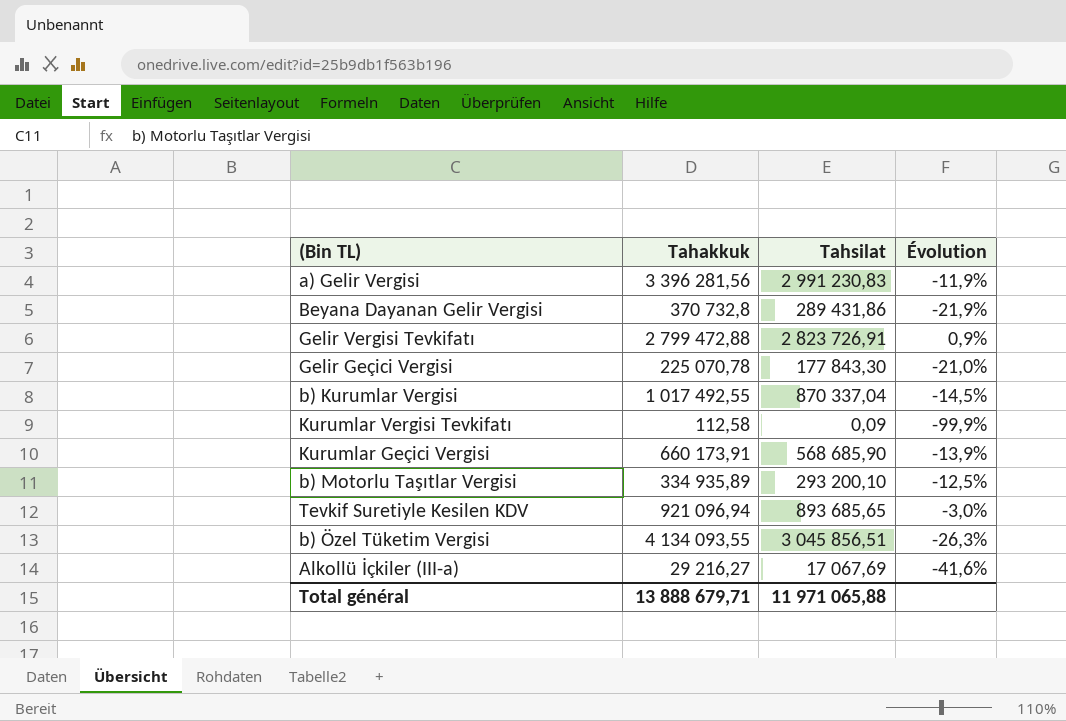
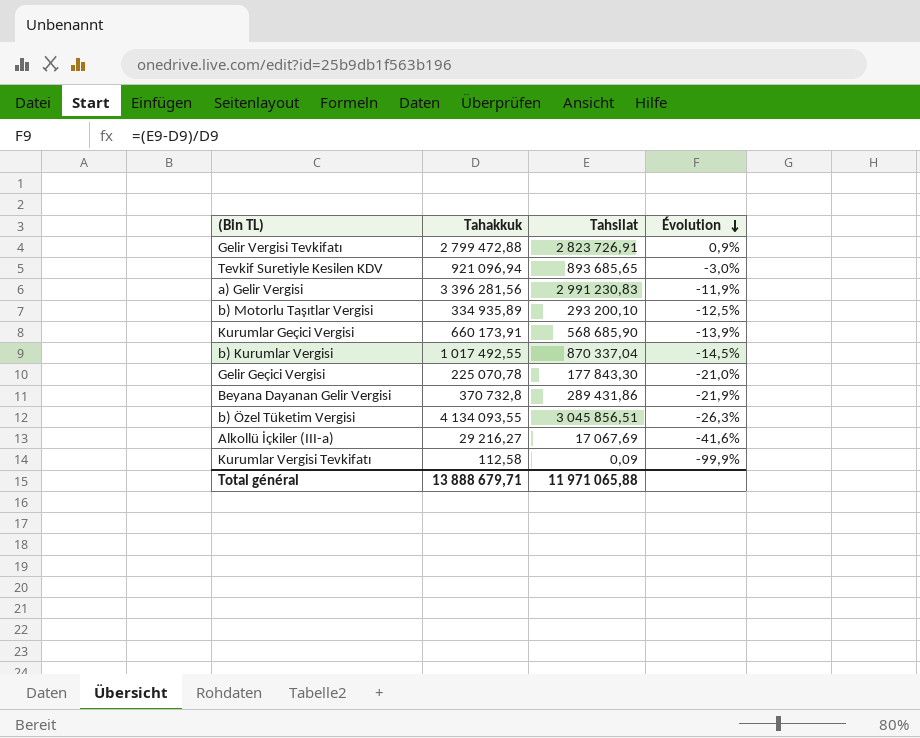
row order: none -> Évolution descending

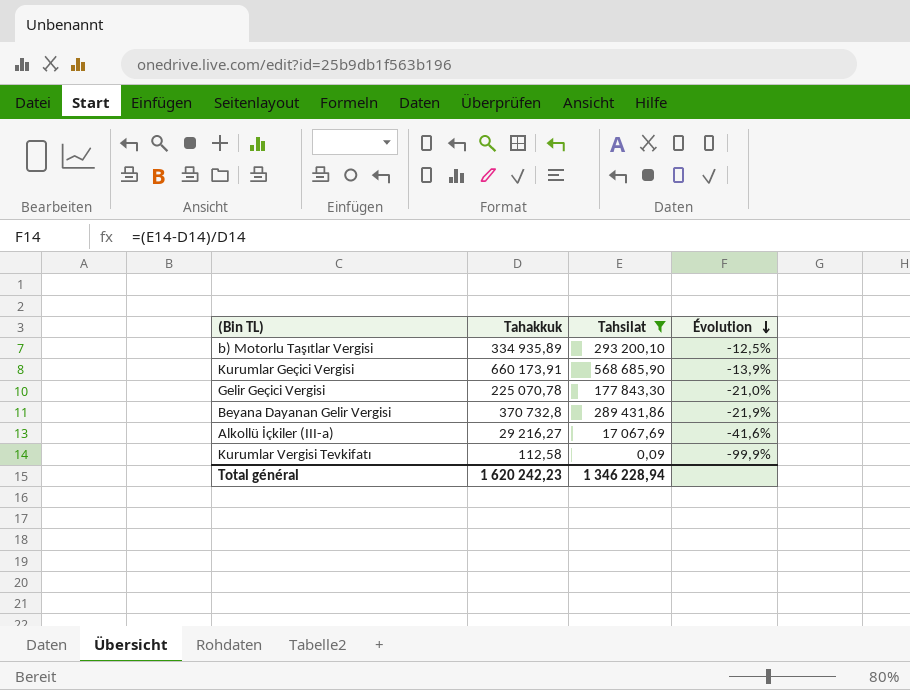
filter: none -> Tahsilat <= 568 685,90
Total général | Tahakkuk: 13 888 679,71 -> 1 620 242,23
Total général | Tahsilat: 11 971 065,88 -> 1 346 228,94

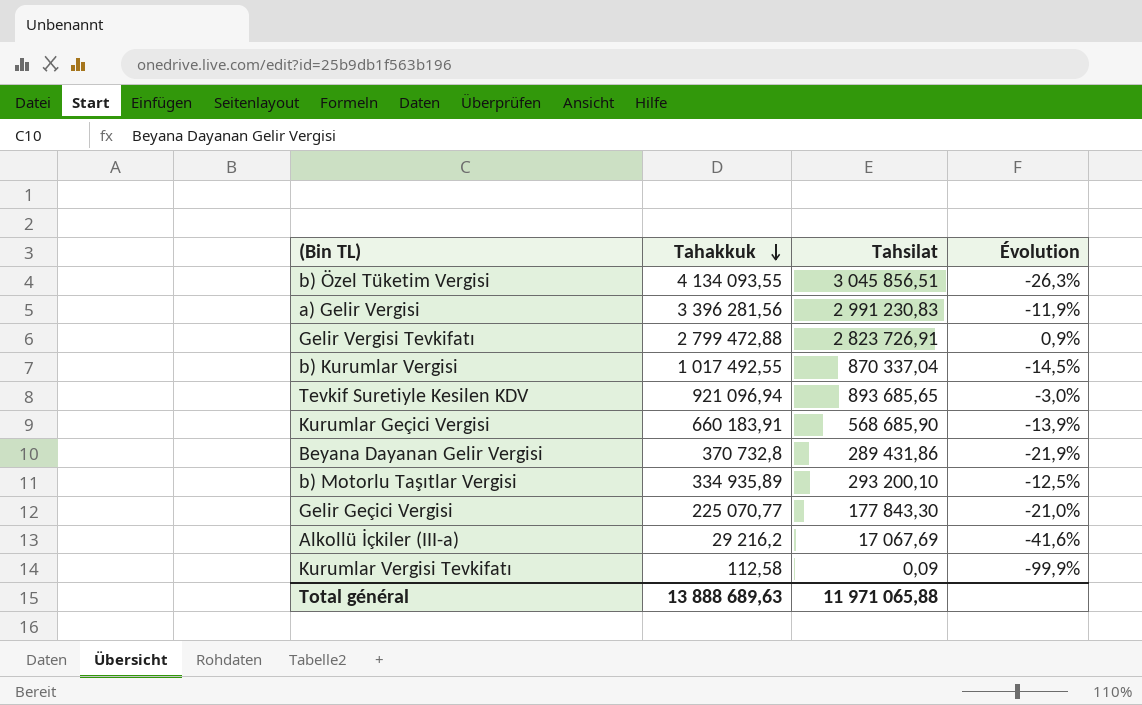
filter: Tahsilat <= 568 685,90 -> none
row order: Évolution descending -> Tahakkuk descending
Kurumlar Geçici Vergisi | Tahakkuk: 660 173,91 -> 660 183,91
Gelir Geçici Vergisi | Tahakkuk: 225 070,78 -> 225 070,77
Alkollü İçkiler (III-a) | Tahakkuk: 29 216,27 -> 29 216,2
Total général | Tahakkuk: 1 620 242,23 -> 13 888 689,63
Total général | Tahsilat: 1 346 228,94 -> 11 971 065,88

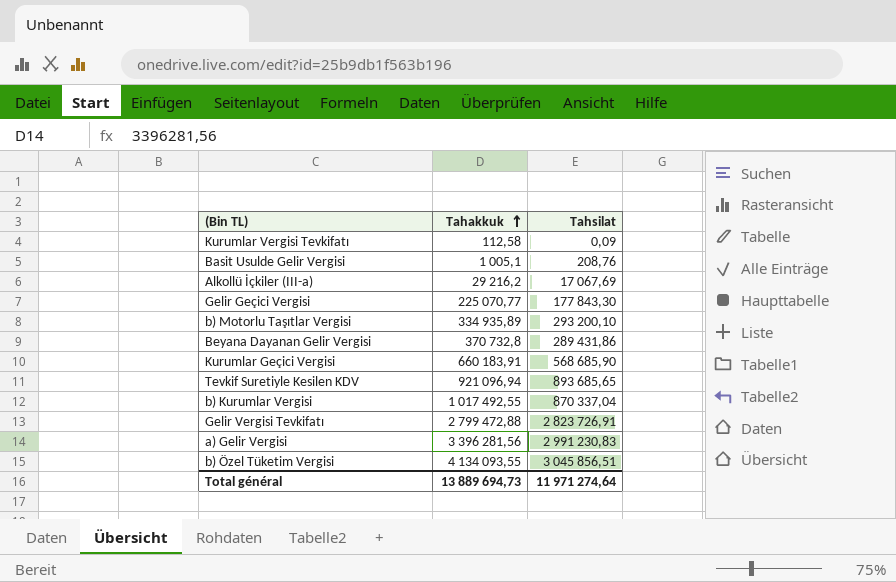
row order: Tahakkuk descending -> Tahakkuk ascending
column Évolution | formula: ([Tahsilat] - [Tahakkuk]) / [Tahakkuk] -> none
row Basit Usulde Gelir Vergisi: none -> 1 005,1 | 208,76
Total général | Tahakkuk: 13 888 689,63 -> 13 889 694,73
Total général | Tahsilat: 11 971 065,88 -> 11 971 274,64

